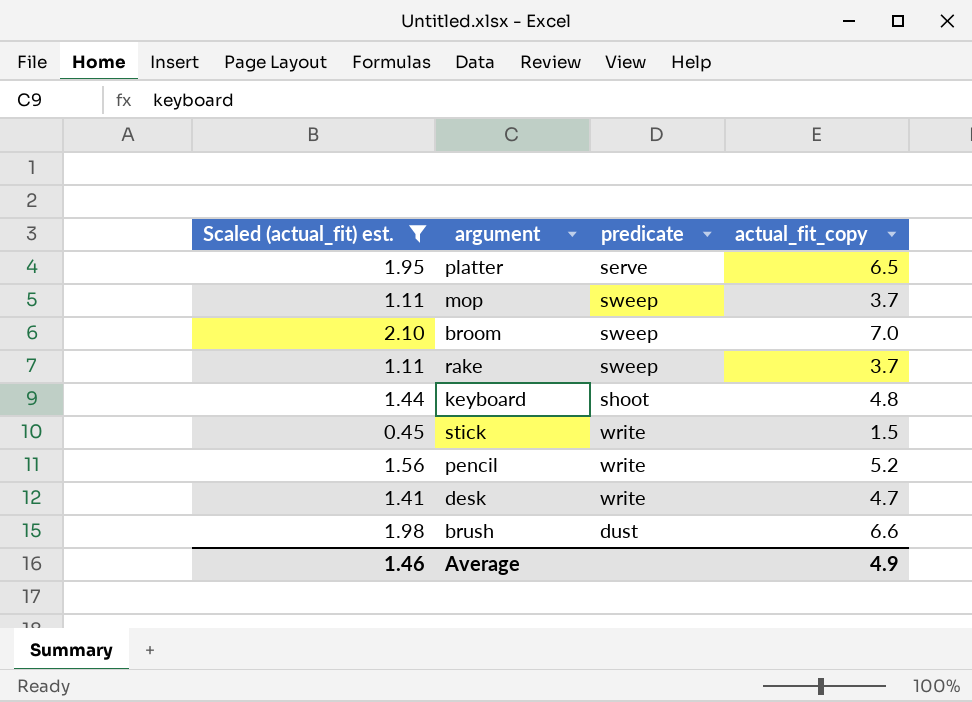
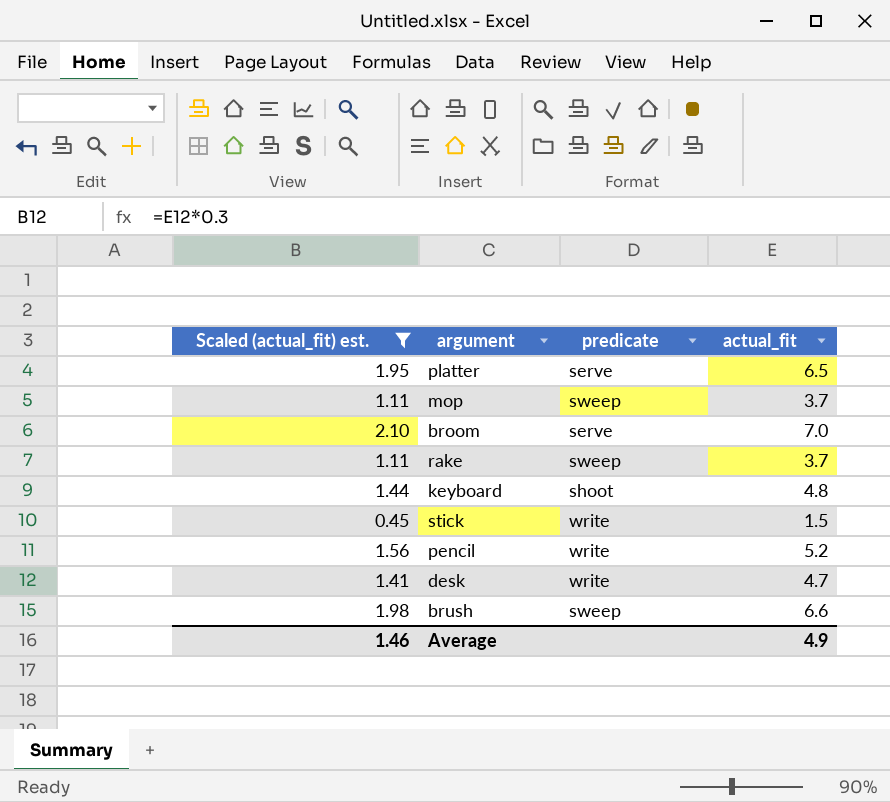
column name: actual_fit_copy -> actual_fit
broom | predicate: sweep -> serve
brush | predicate: dust -> sweep

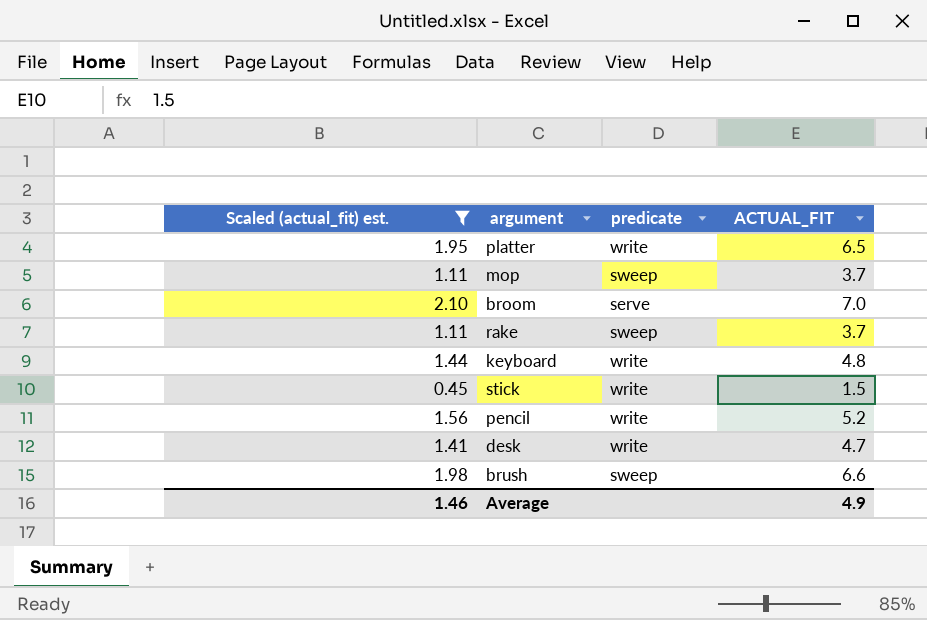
column name: actual_fit -> ACTUAL_FIT
platter | predicate: serve -> write
keyboard | predicate: shoot -> write

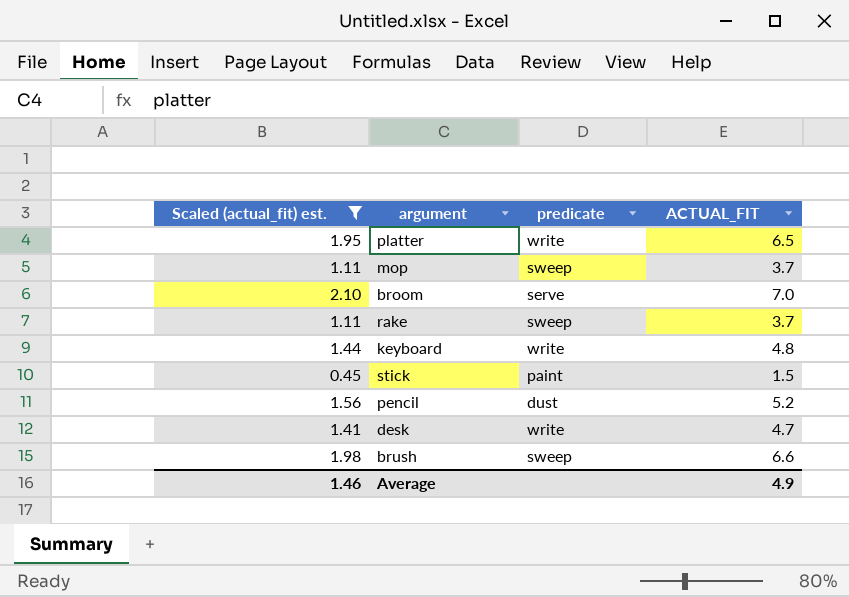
stick | predicate: write -> paint
pencil | predicate: write -> dust

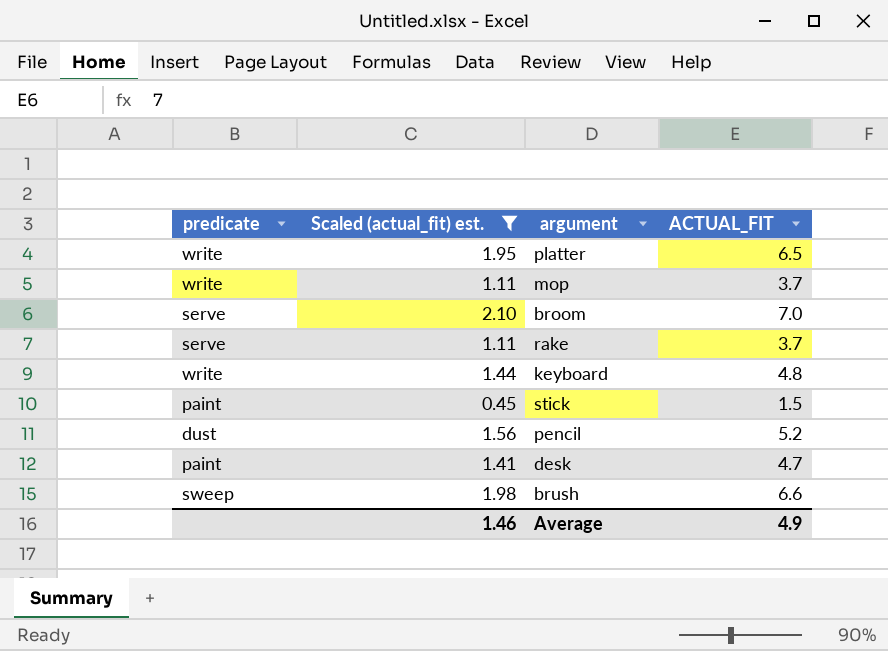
column predicate | position: 3 -> 1
mop | predicate: sweep -> write
rake | predicate: sweep -> serve
desk | predicate: write -> paint

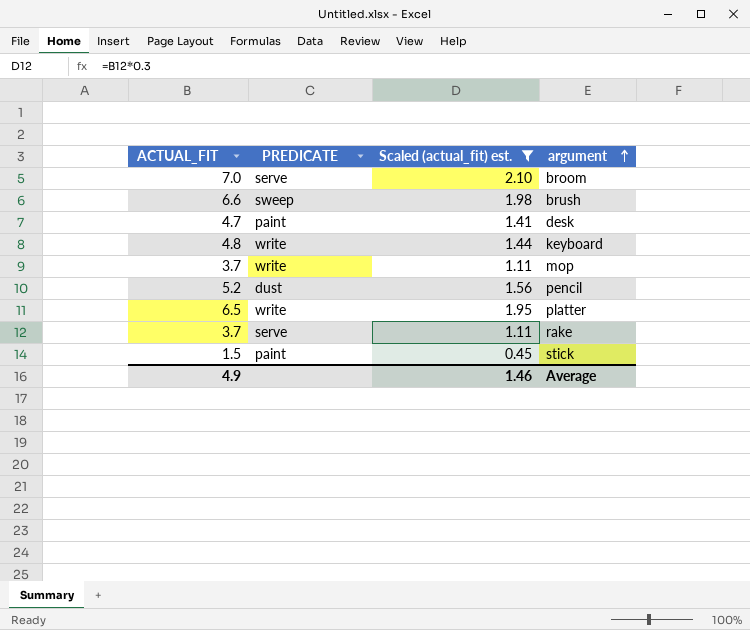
row order: none -> argument ascending
column ACTUAL_FIT | position: 4 -> 1
column name: predicate -> PREDICATE

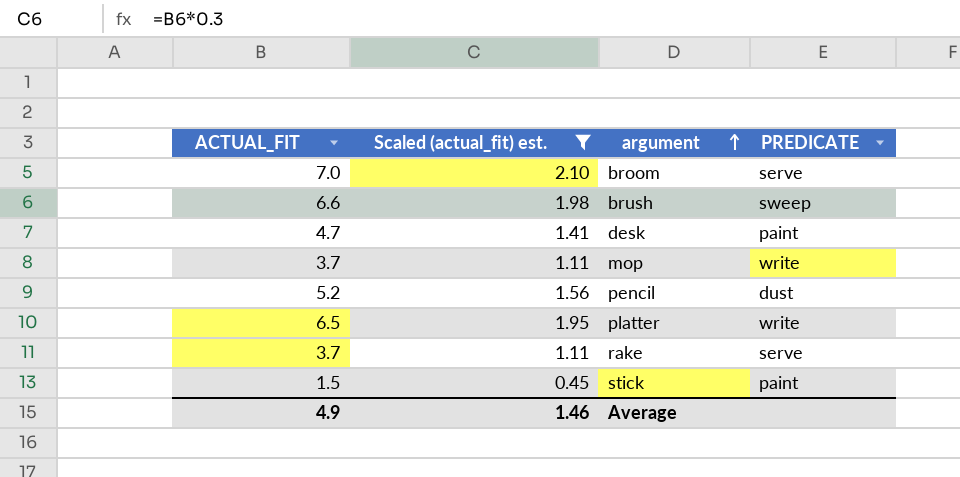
column PREDICATE | position: 2 -> 4
row keyboard: 4.8 | write | 1.44 -> none

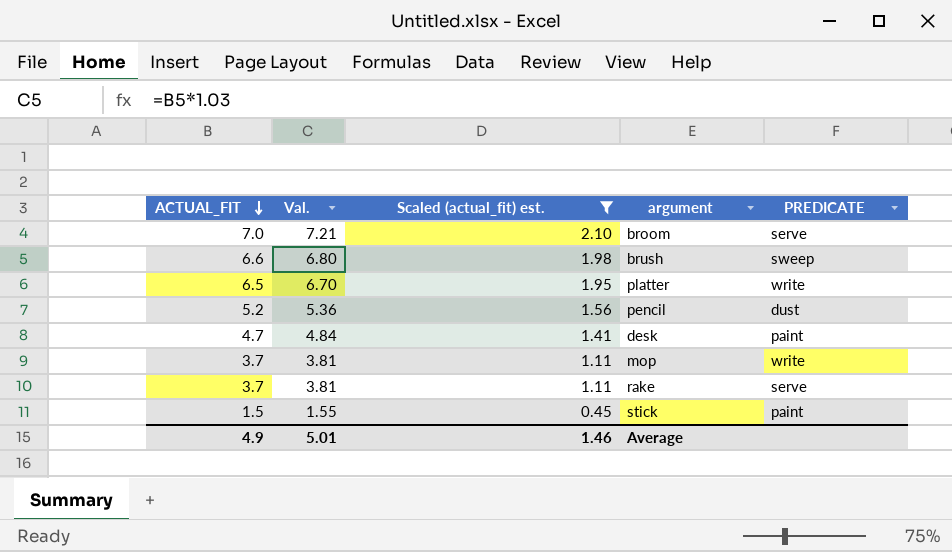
row order: argument ascending -> ACTUAL_FIT descending
column Val. | formula: none -> [ACTUAL_FIT] * 1.03

